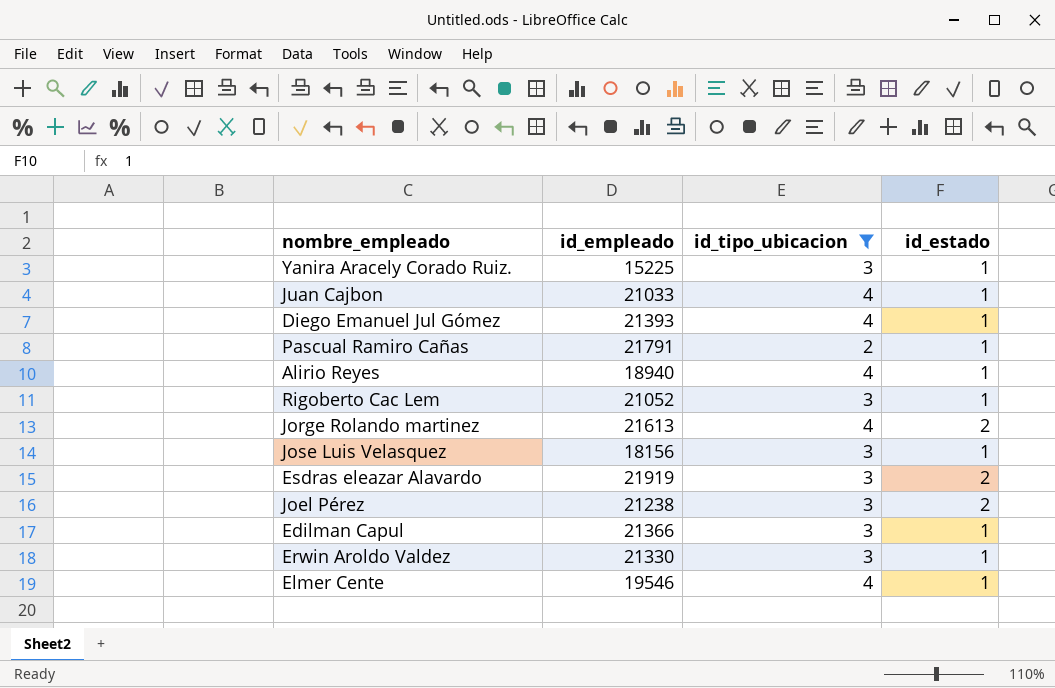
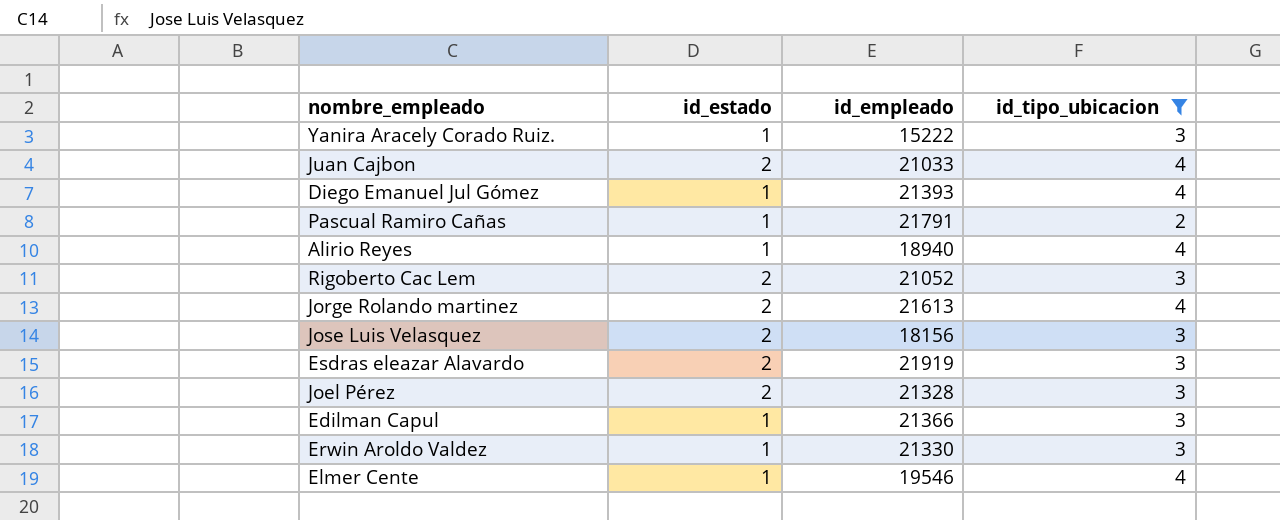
column id_estado | position: 4 -> 2
Yanira Aracely Corado Ruiz. | id_empleado: 15225 -> 15222
Juan Cajbon | id_estado: 1 -> 2
Rigoberto Cac Lem | id_estado: 1 -> 2
Jose Luis Velasquez | id_estado: 1 -> 2
Joel Pérez | id_empleado: 21238 -> 21328

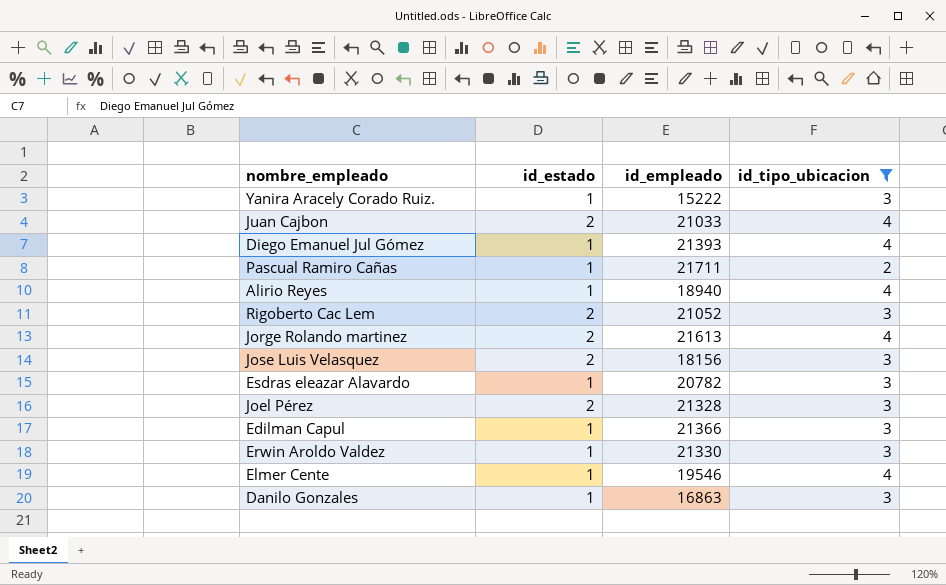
Pascual Ramiro Cañas | id_empleado: 21791 -> 21711
Esdras eleazar Alavardo | id_estado: 2 -> 1
Esdras eleazar Alavardo | id_empleado: 21919 -> 20782
row Danilo Gonzales: none -> 1 | 16863 | 3

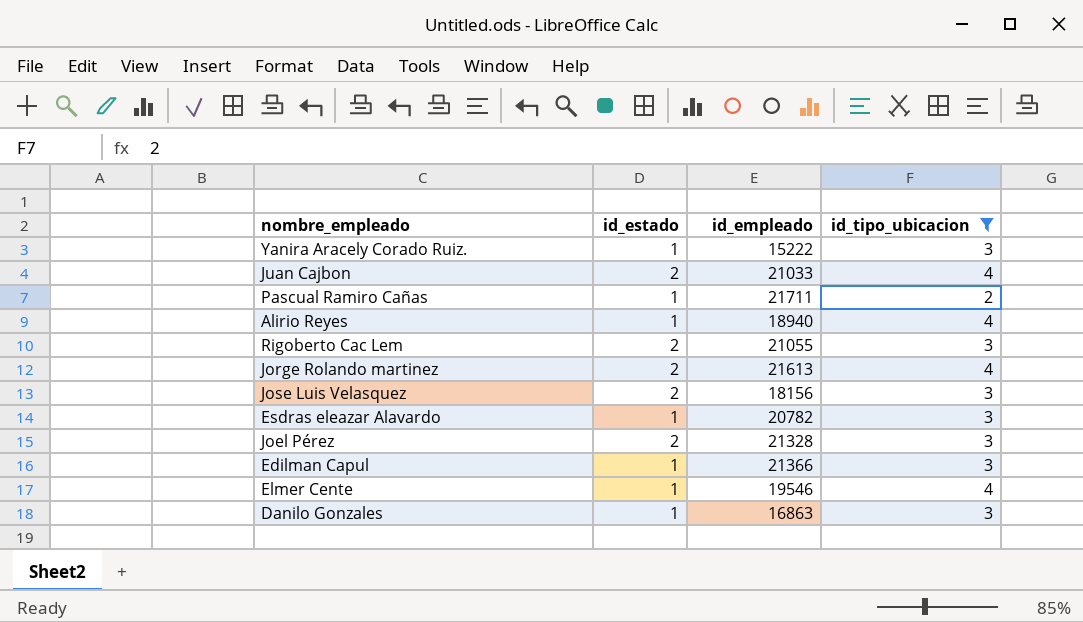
row Diego Emanuel Jul Gómez: 1 | 21393 | 4 -> none
row Erwin Aroldo Valdez: 1 | 21330 | 3 -> none
Rigoberto Cac Lem | id_empleado: 21052 -> 21055

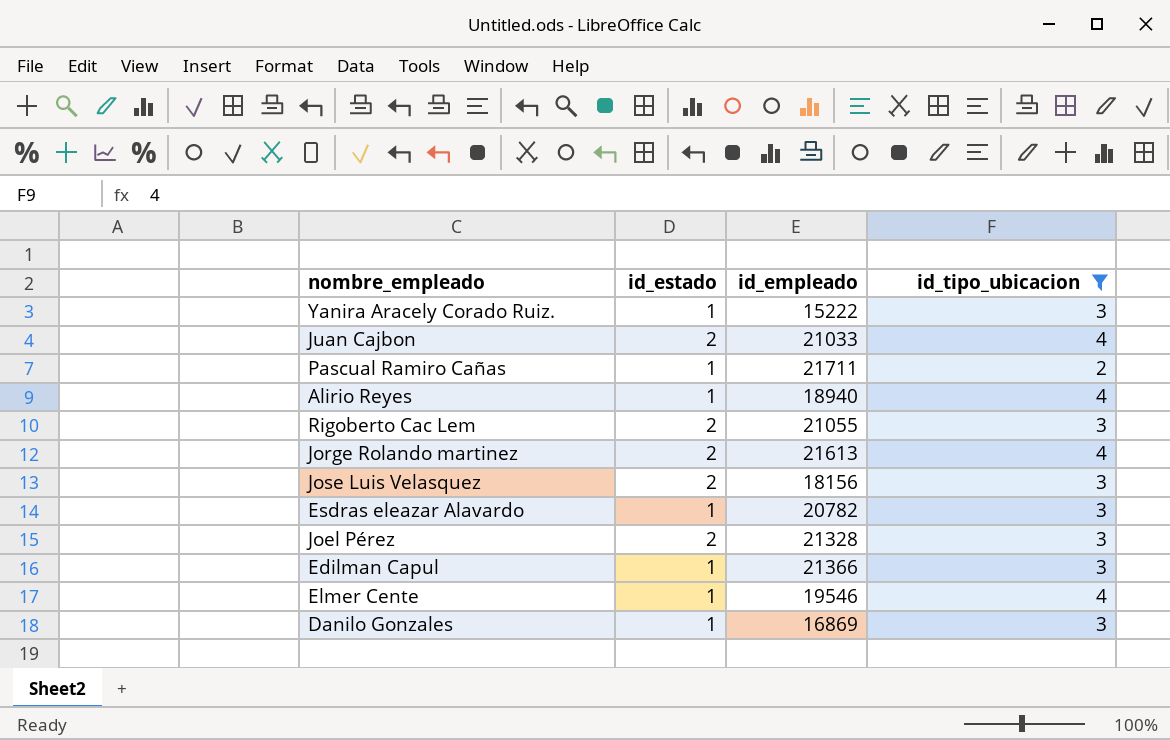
Danilo Gonzales | id_empleado: 16863 -> 16869

